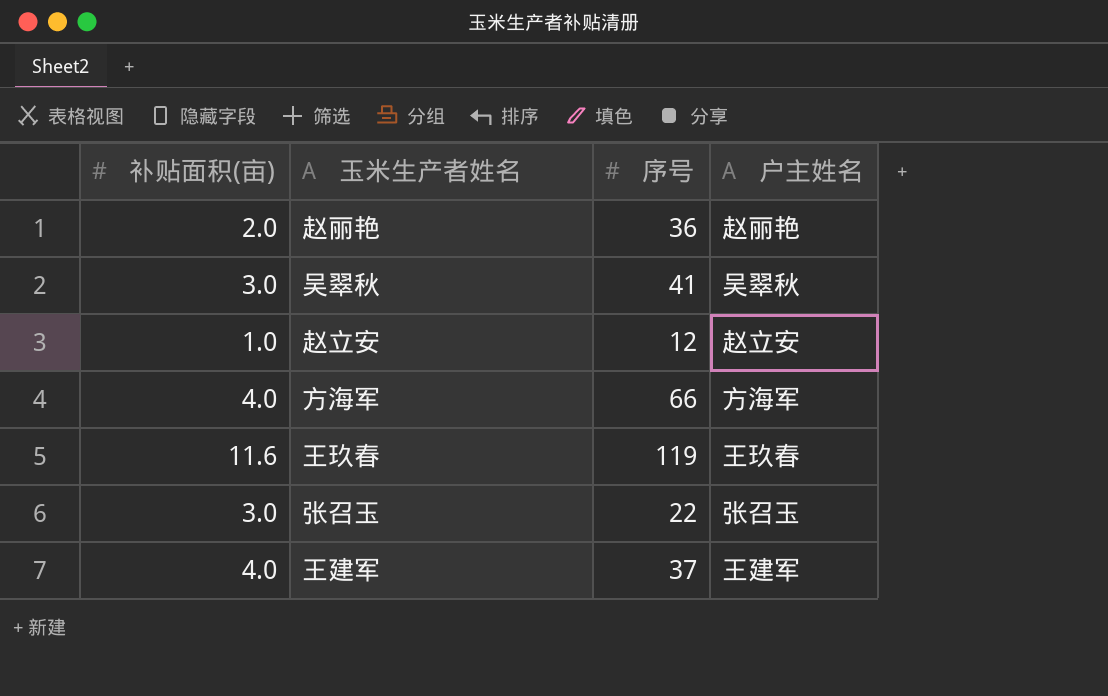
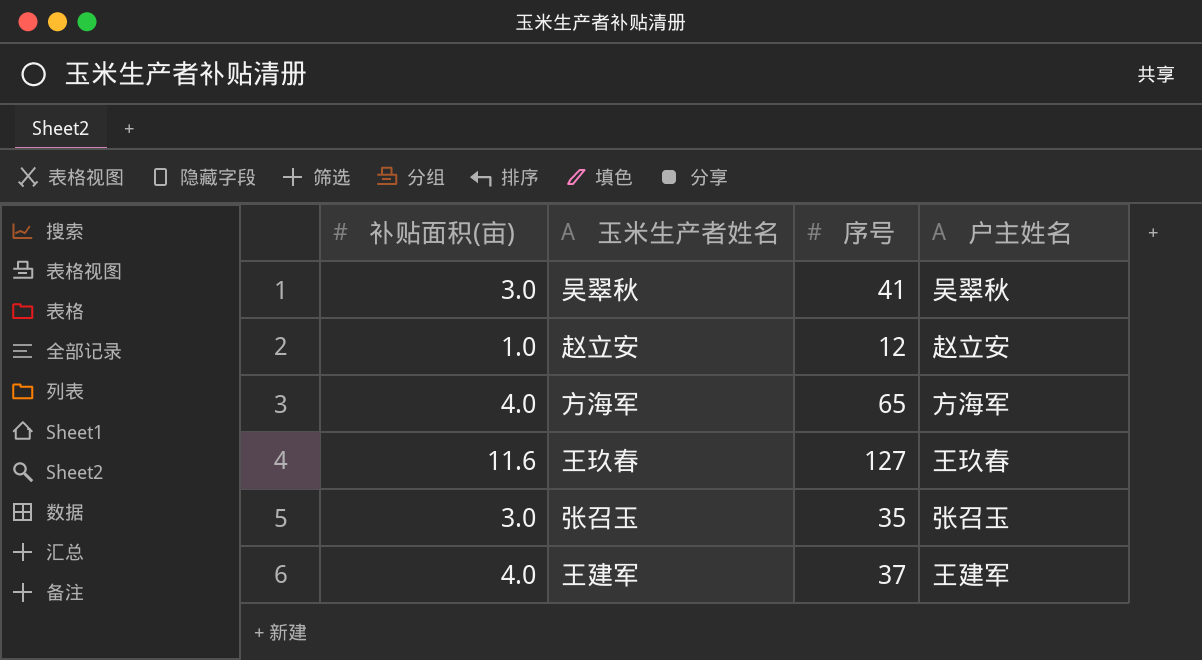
row 赵丽艳: 2.0 | 36 | 赵丽艳 -> none
方海军 | 序号: 66 -> 65
王玖春 | 序号: 119 -> 127
张召玉 | 序号: 22 -> 35

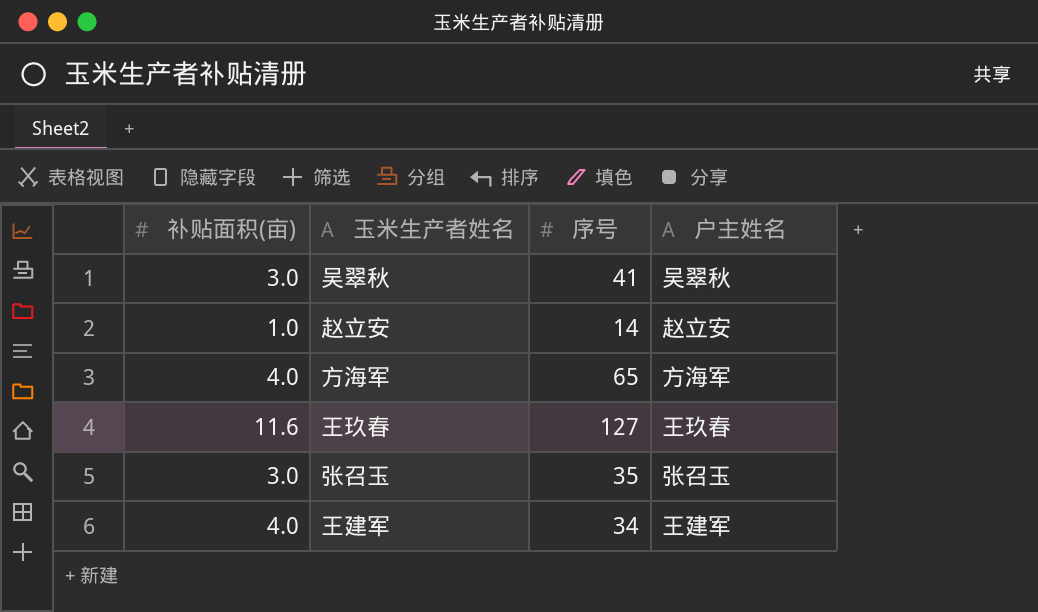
赵立安 | 序号: 12 -> 14
王建军 | 序号: 37 -> 34

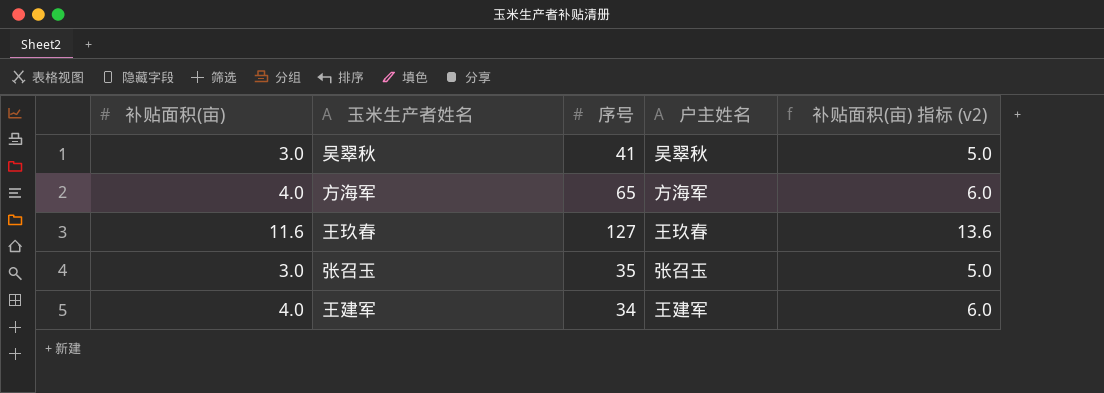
column 补贴面积(亩) 指标 (v2) | formula: none -> [补贴面积(亩)] + 2
row 赵立安: 1.0 | 14 | 赵立安 -> none

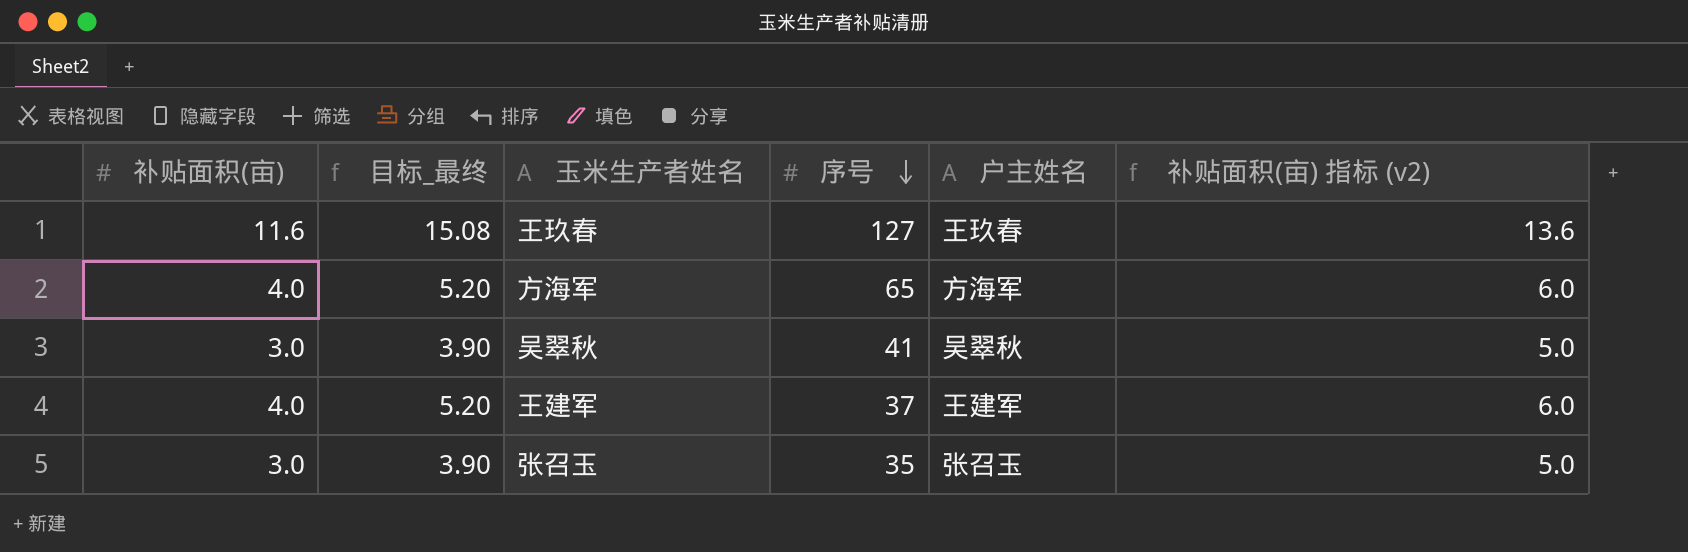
row order: none -> 序号 descending
column 目标_最终 | formula: none -> [补贴面积(亩)] * 1.3
王建军 | 序号: 34 -> 37

